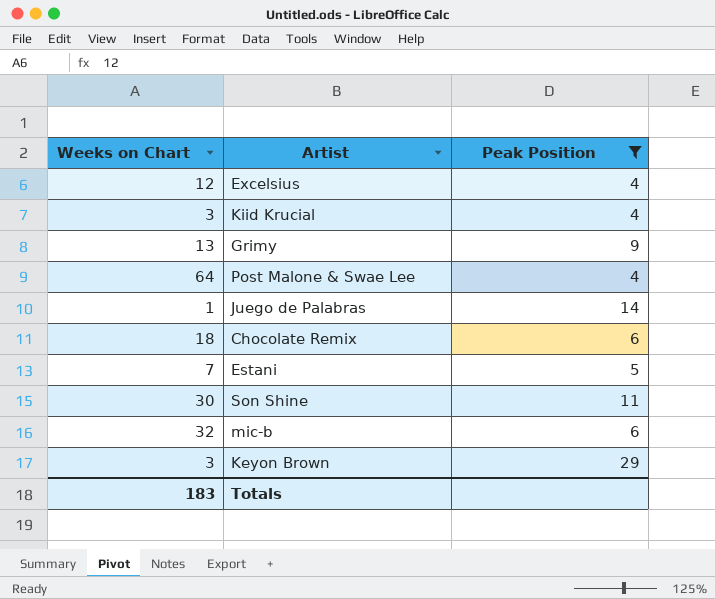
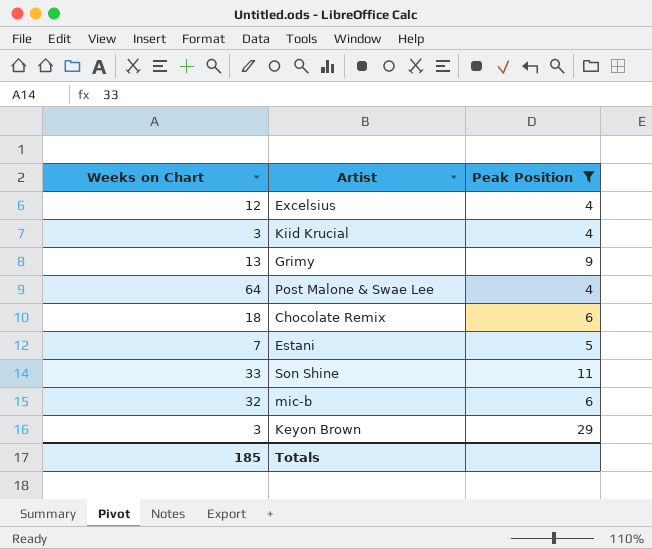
row Juego de Palabras: 1 | 14 -> none
Son Shine | Weeks on Chart: 30 -> 33
Totals | Weeks on Chart: 183 -> 185

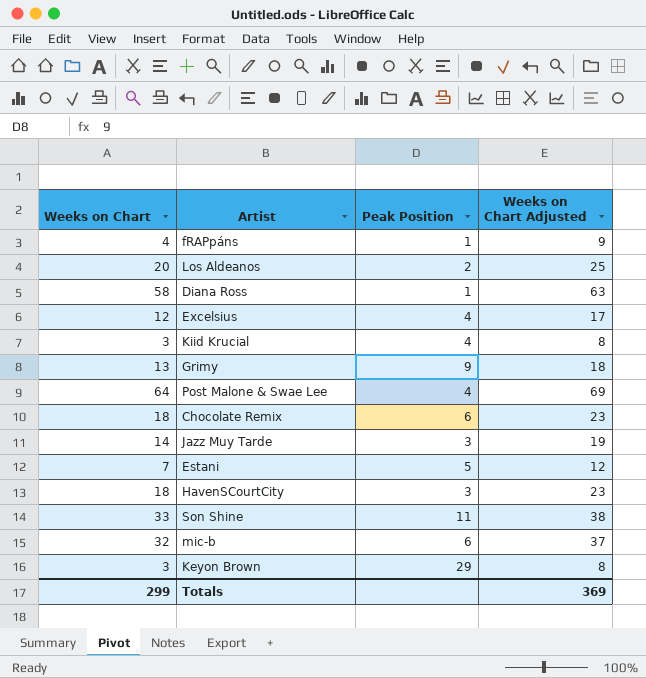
filter: Peak Position >= 4 -> none
column Weeks on Chart Adjusted | formula: none -> [Weeks on Chart] + 5
Totals | Weeks on Chart: 185 -> 299

